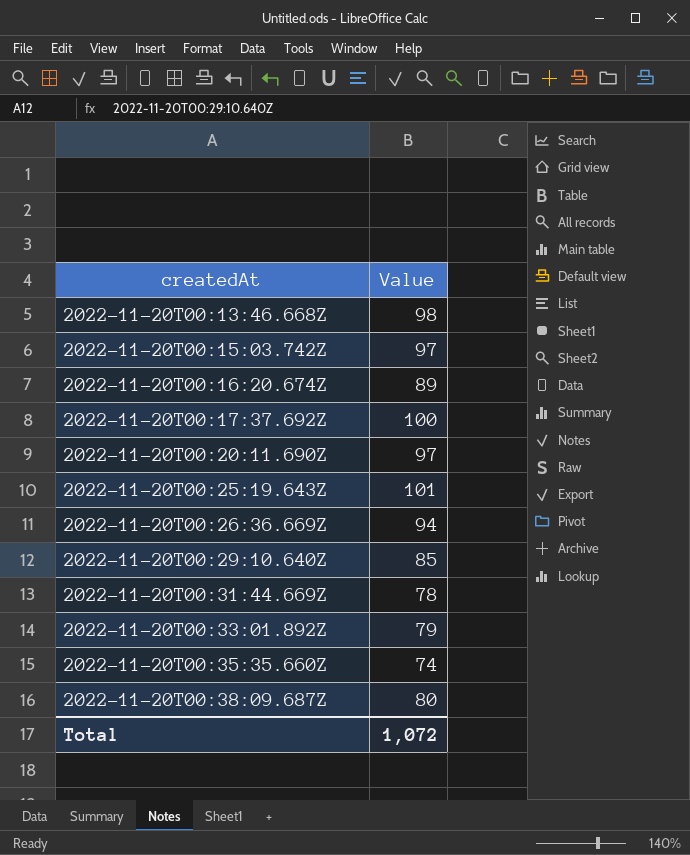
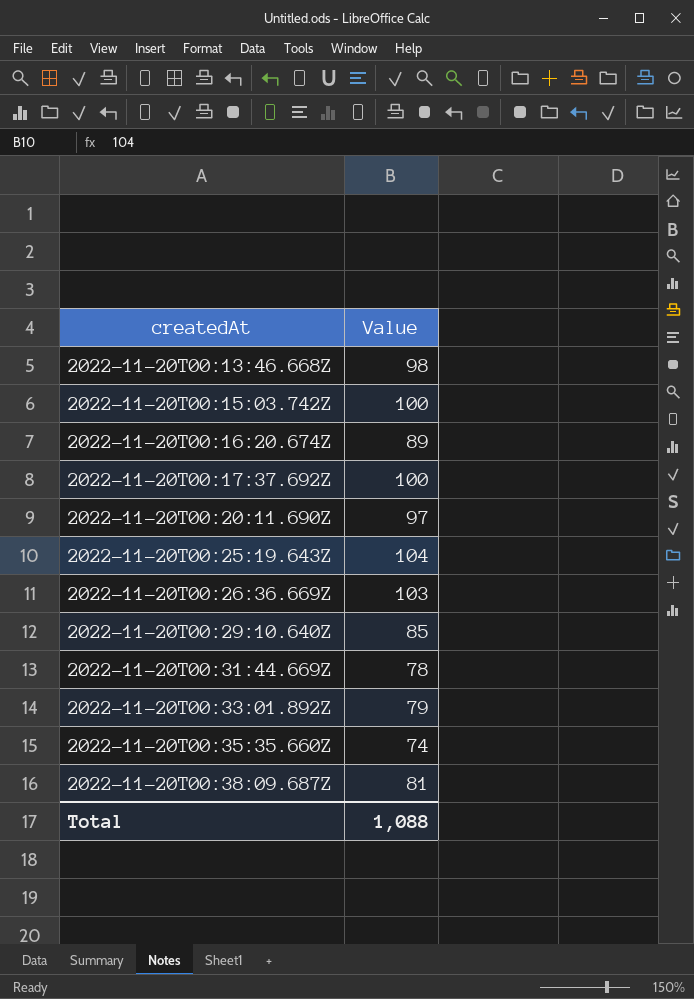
2022-11-20T00:15:03.742Z | Value: 97 -> 100
2022-11-20T00:25:19.643Z | Value: 101 -> 104
2022-11-20T00:26:36.669Z | Value: 94 -> 103
2022-11-20T00:38:09.687Z | Value: 80 -> 81
Total | Value: 1,072 -> 1,088

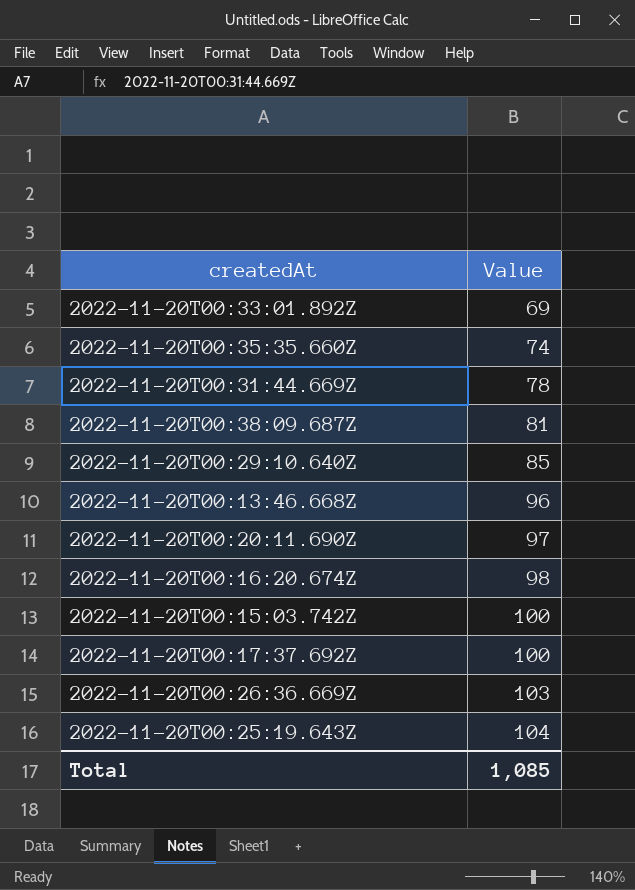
row order: createdAt ascending -> Value ascending
2022-11-20T00:33:01.892Z | Value: 79 -> 69
2022-11-20T00:13:46.668Z | Value: 98 -> 96
2022-11-20T00:16:20.674Z | Value: 89 -> 98
Total | Value: 1,088 -> 1,085

